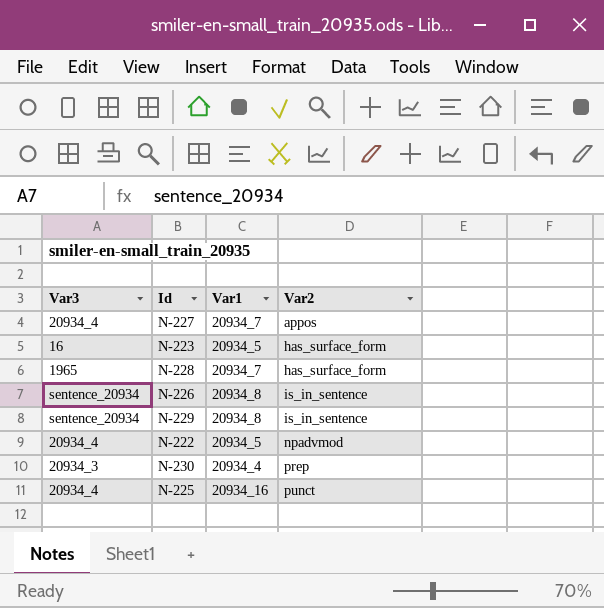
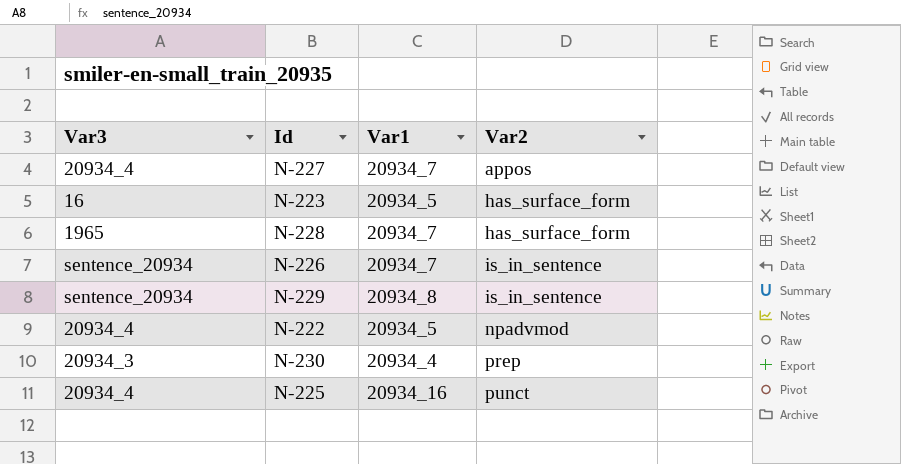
N-226 | Var1: 20934_8 -> 20934_7

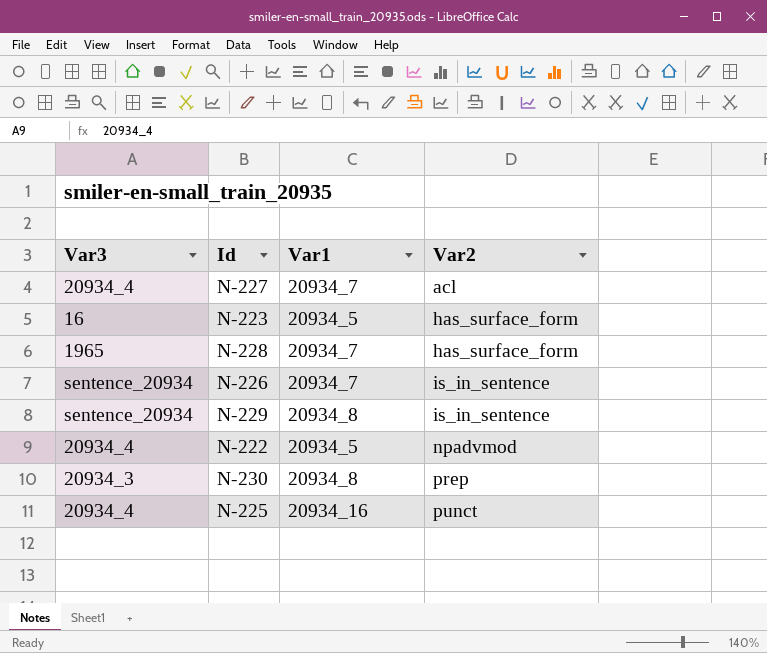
N-227 | Var2: appos -> acl
N-230 | Var1: 20934_4 -> 20934_8

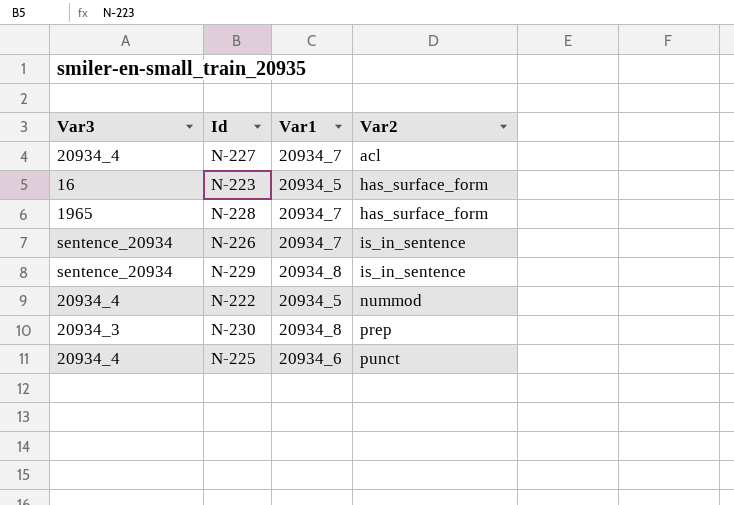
N-222 | Var2: npadvmod -> nummod
N-225 | Var1: 20934_16 -> 20934_6

